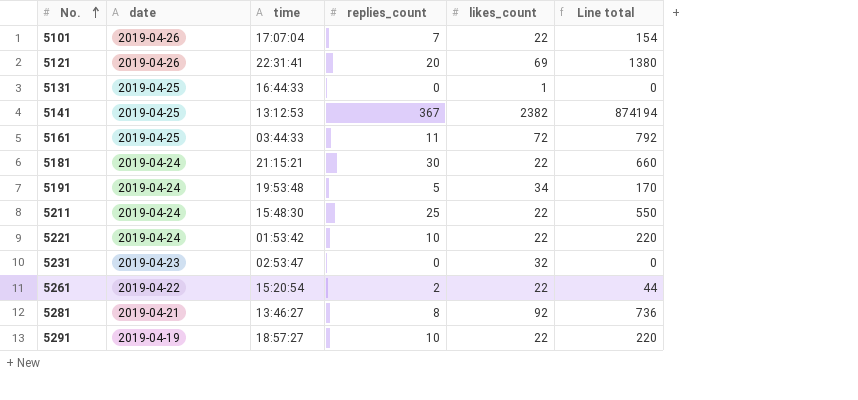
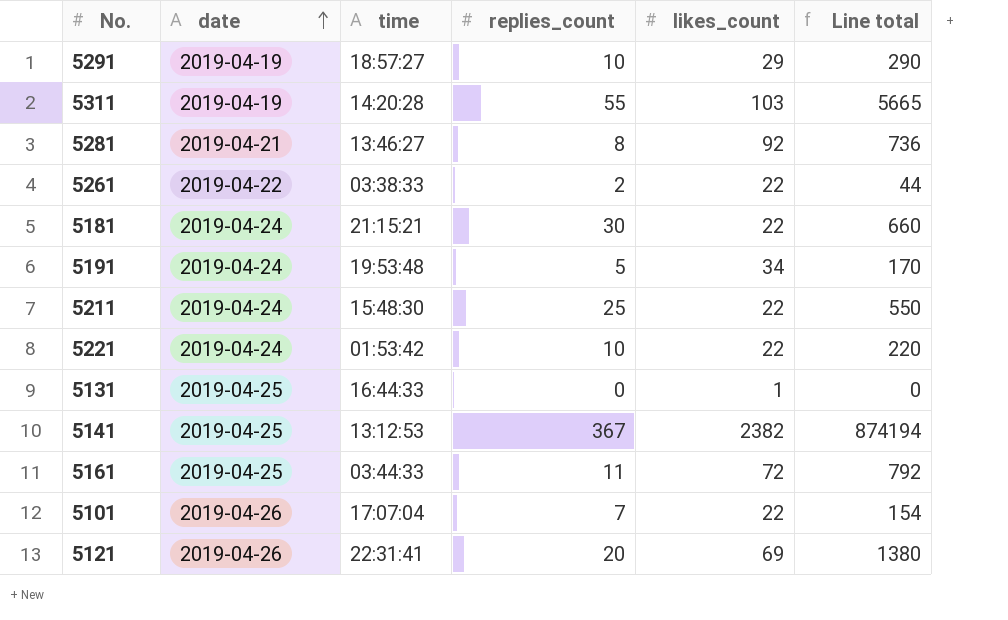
row order: No. ascending -> date ascending
row 5231: 2019-04-23 | 02:53:47 | 0 | 32 | 0 -> none
5291 | likes_count: 22 -> 29
5291 | Line total: 220 -> 290
row 5311: none -> 2019-04-19 | 14:20:28 | 55 | 103 | 5665
5261 | time: 15:20:54 -> 03:38:33

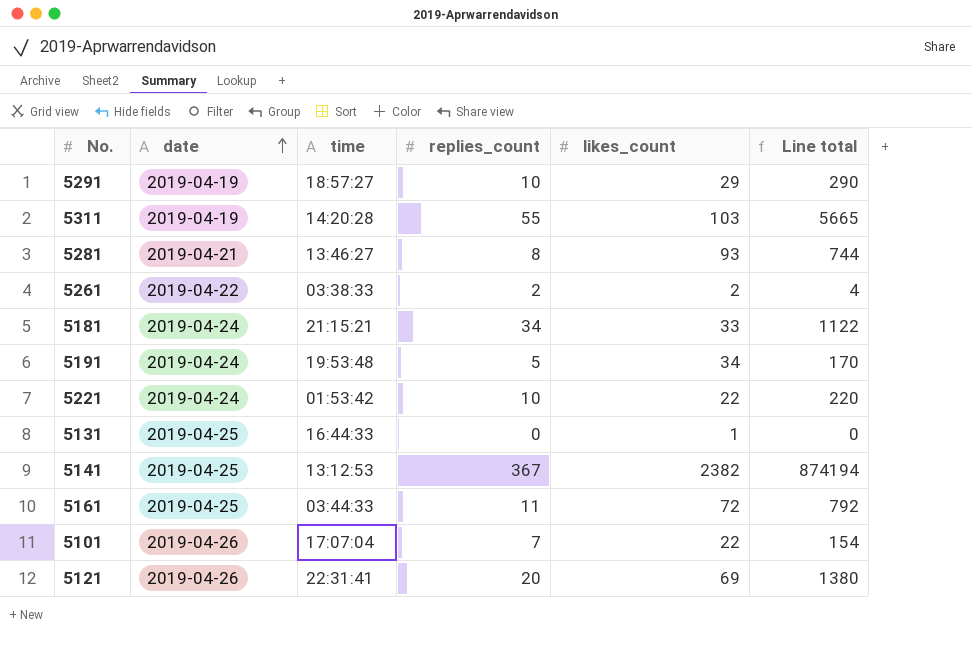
row 5211: 2019-04-24 | 15:48:30 | 25 | 22 | 550 -> none
5281 | likes_count: 92 -> 93
5281 | Line total: 736 -> 744
5261 | likes_count: 22 -> 2
5261 | Line total: 44 -> 4
5181 | replies_count: 30 -> 34
5181 | likes_count: 22 -> 33
5181 | Line total: 660 -> 1122

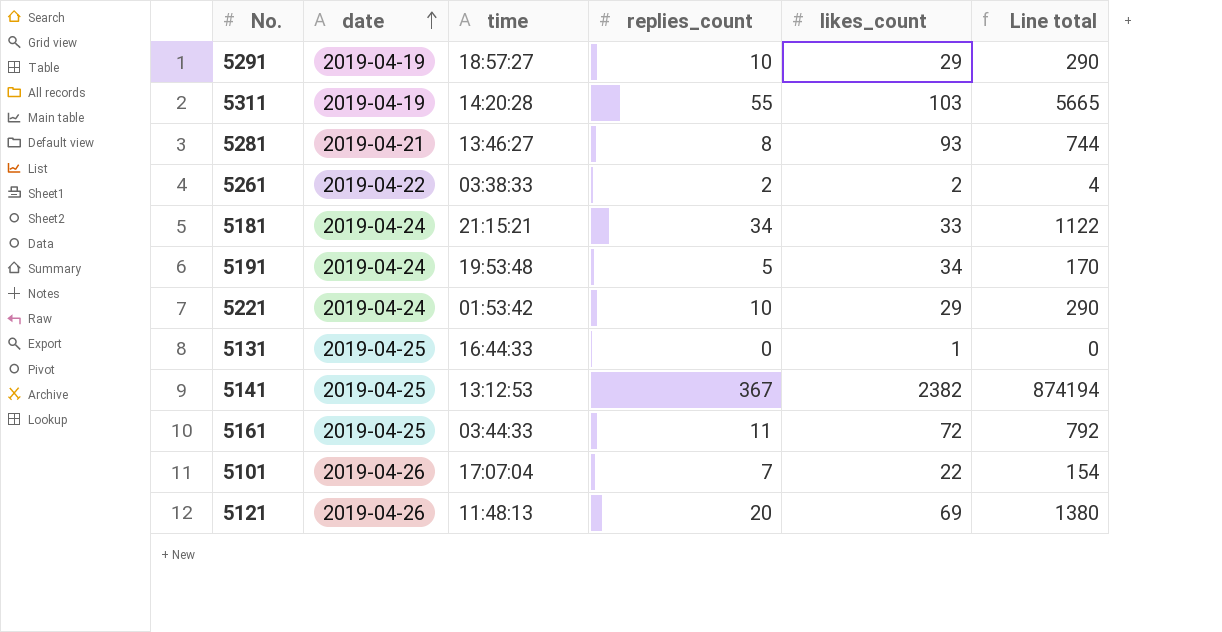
5221 | likes_count: 22 -> 29
5221 | Line total: 220 -> 290
5121 | time: 22:31:41 -> 11:48:13

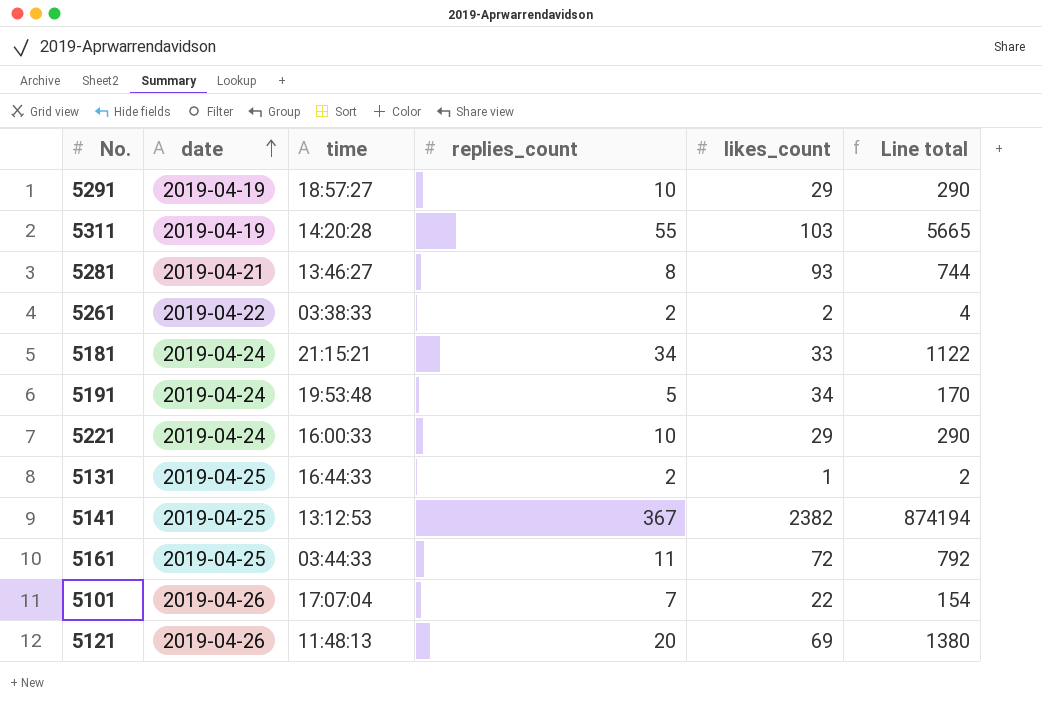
5221 | time: 01:53:42 -> 16:00:33
5131 | replies_count: 0 -> 2
5131 | Line total: 0 -> 2

